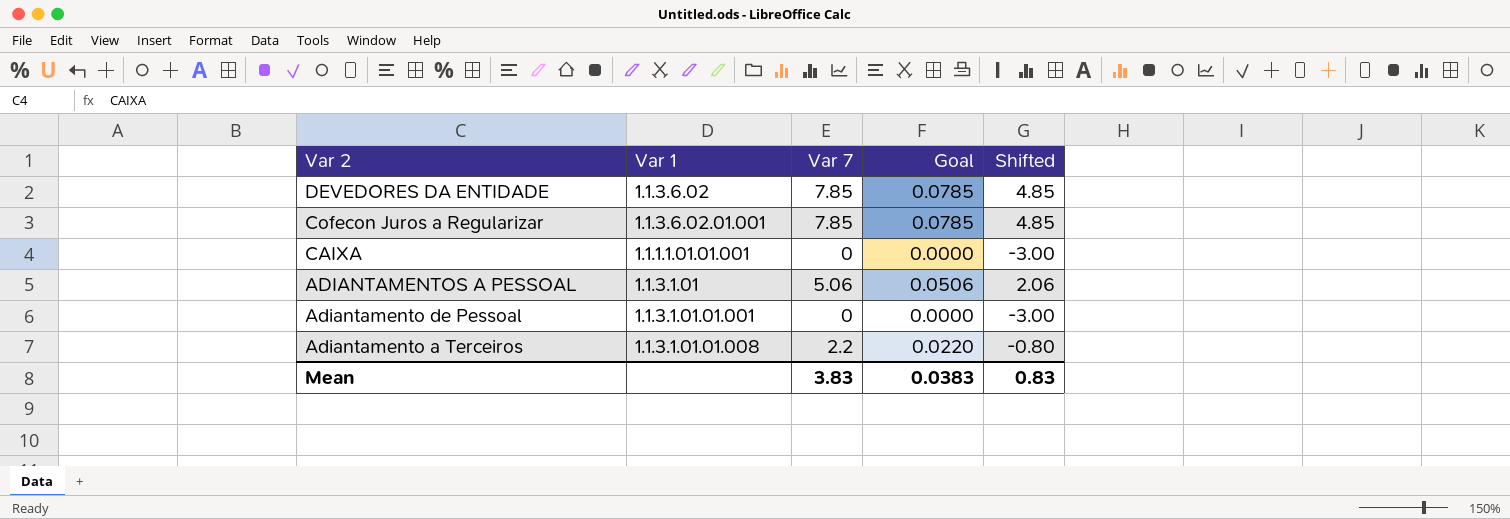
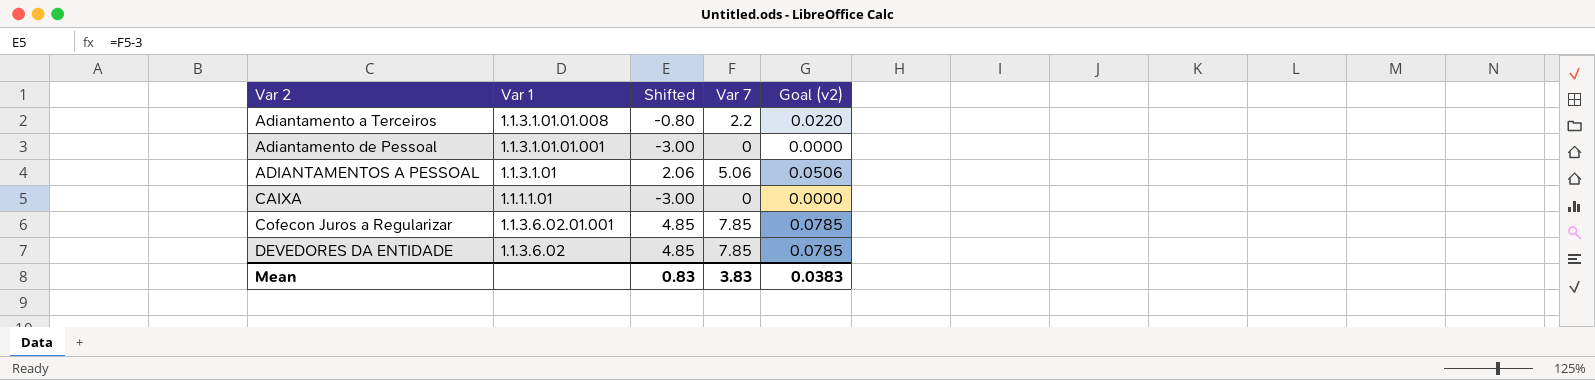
row order: Var 2 descending -> Var 2 ascending
column Shifted | position: 5 -> 3
column name: Goal -> Goal (v2)
CAIXA | Var 1: 1.1.1.1.01.01.001 -> 1.1.1.1.01

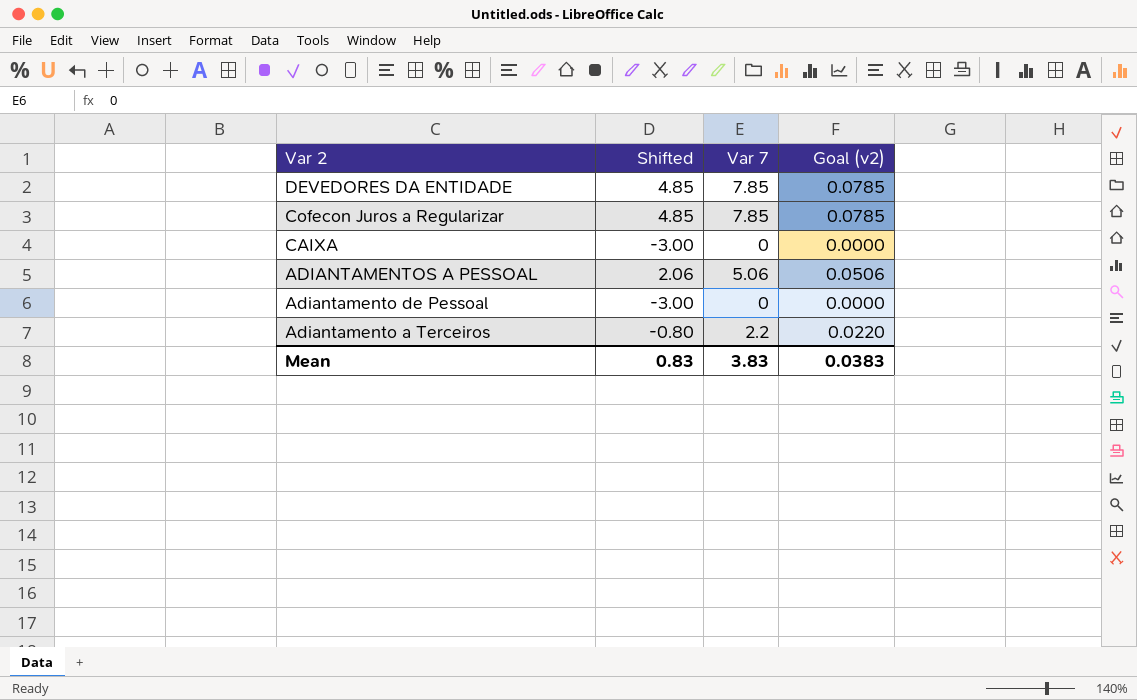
row order: Var 2 ascending -> Var 2 descending
column Var 1 | position: 2 -> none

